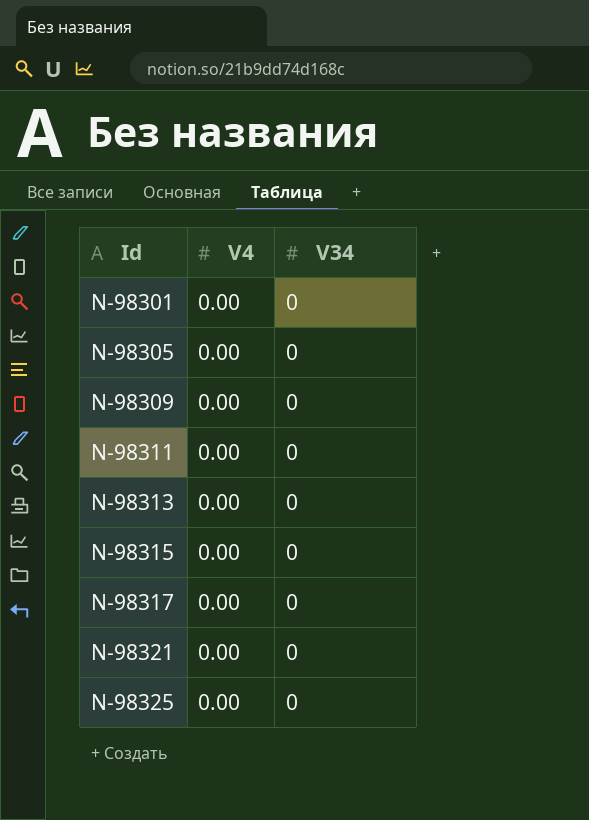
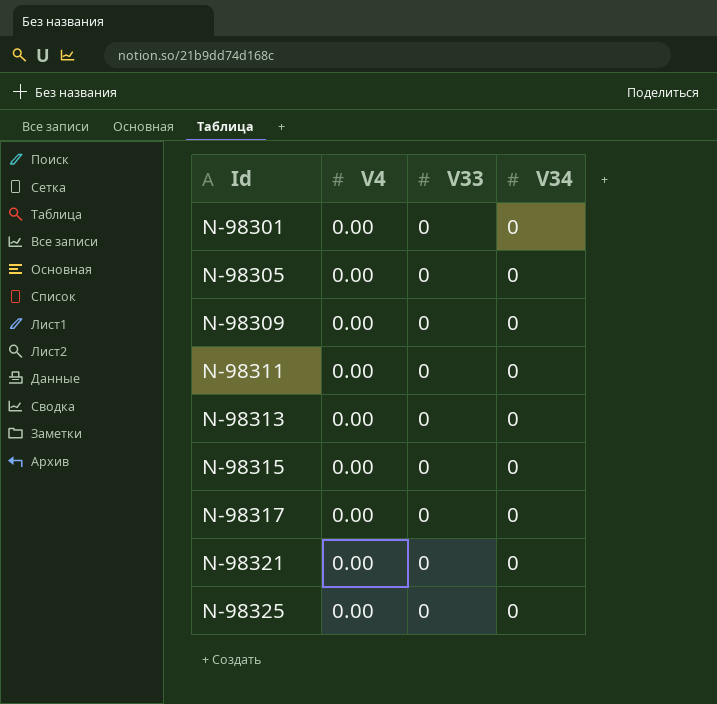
column V33 | position: none -> 3

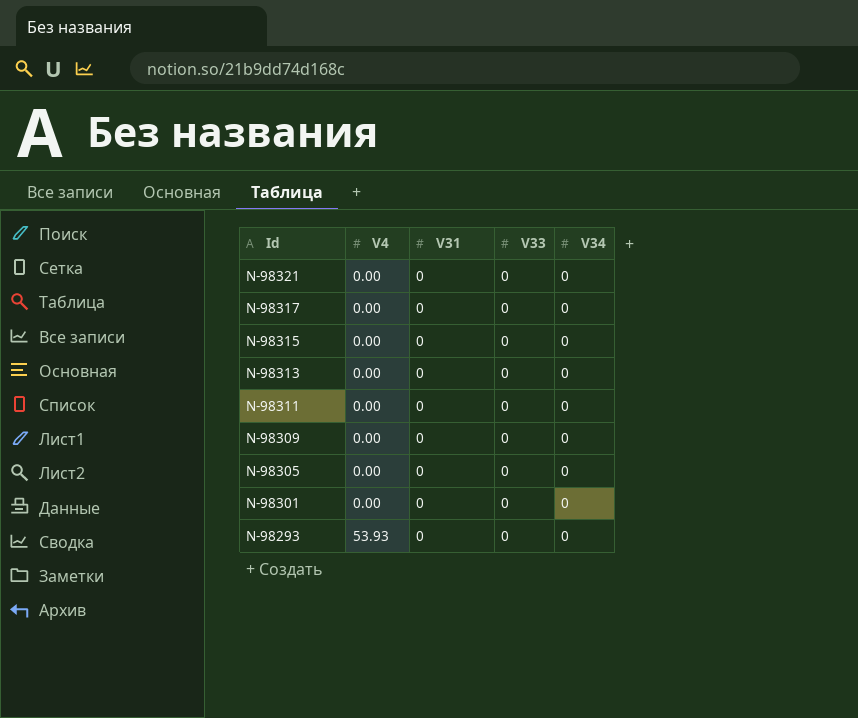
row order: Id ascending -> Id descending
column V31 | position: none -> 3
row N-98325: 0.00 | 0 | 0 -> none
row N-98293: none -> 53.93 | 0 | 0 | 0

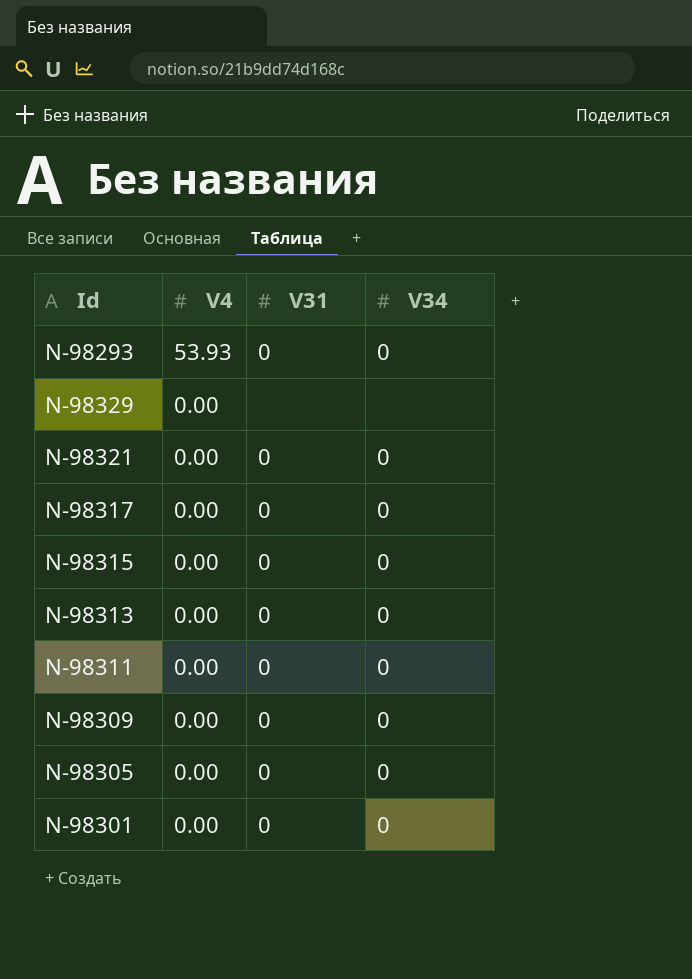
row order: Id descending -> V4 descending
column V33 | position: 4 -> none
row N-98329: none -> 0.00 | none | none

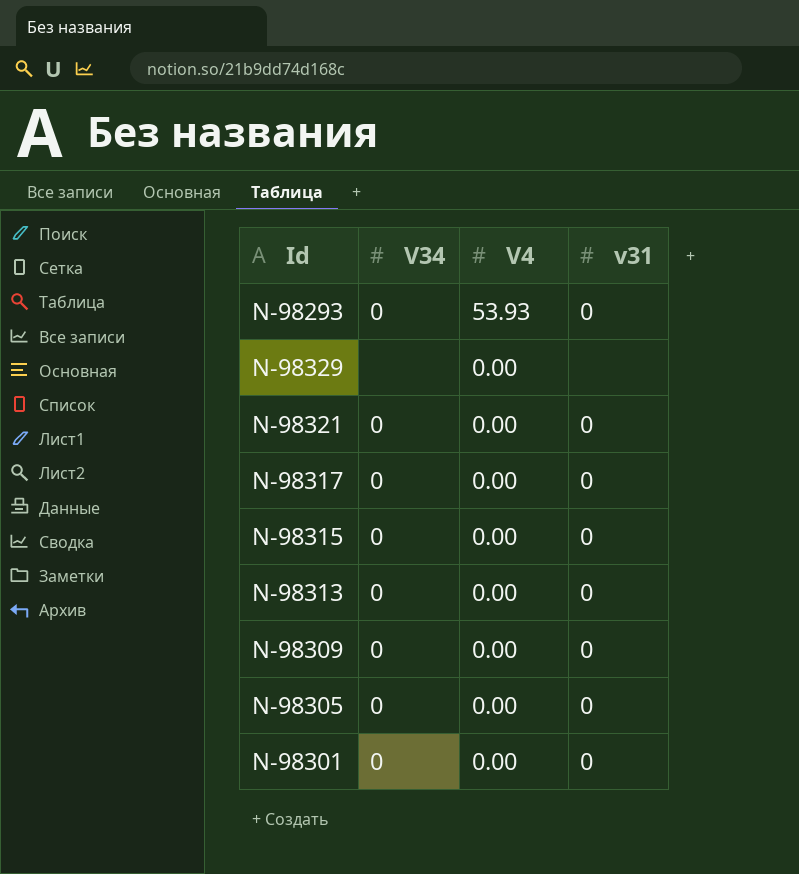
column V34 | position: 4 -> 2
column name: V31 -> v31
row N-98311: 0.00 | 0 | 0 -> none

